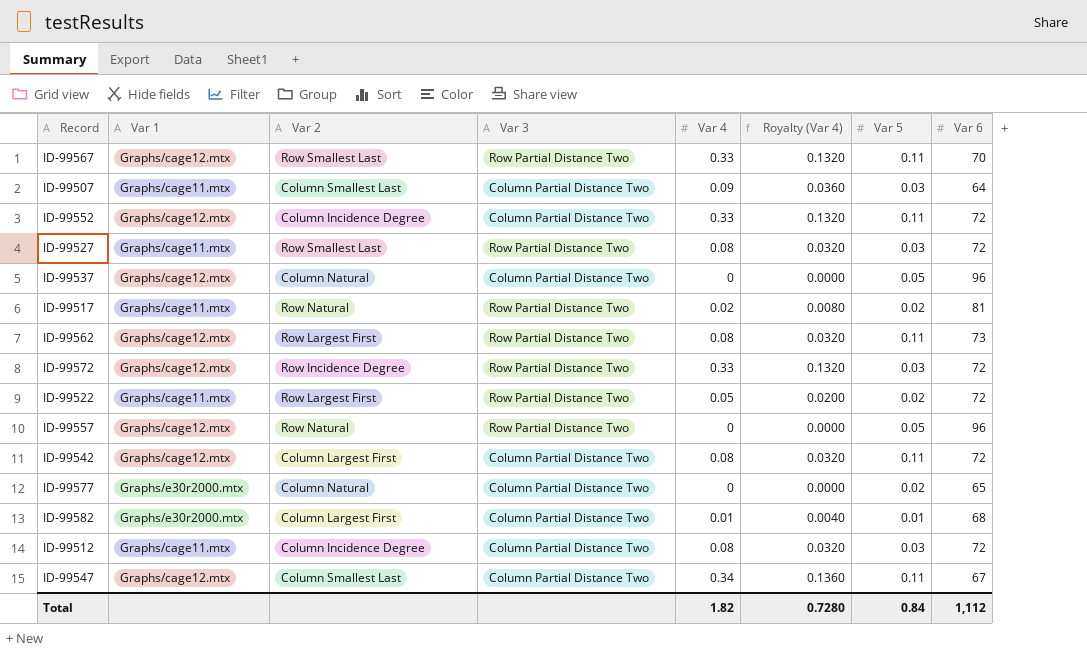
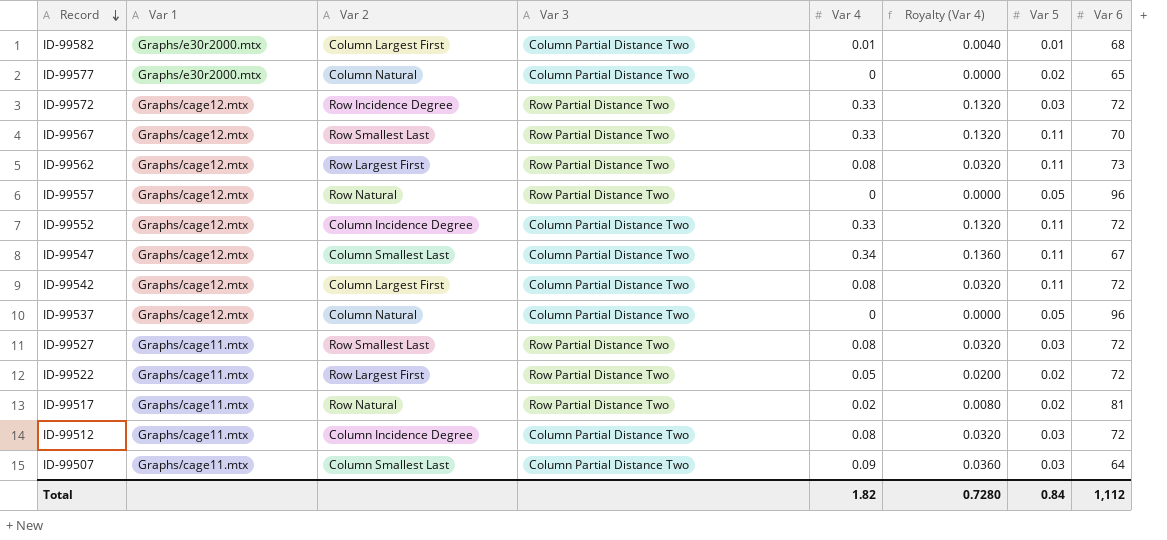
row order: none -> Record descending

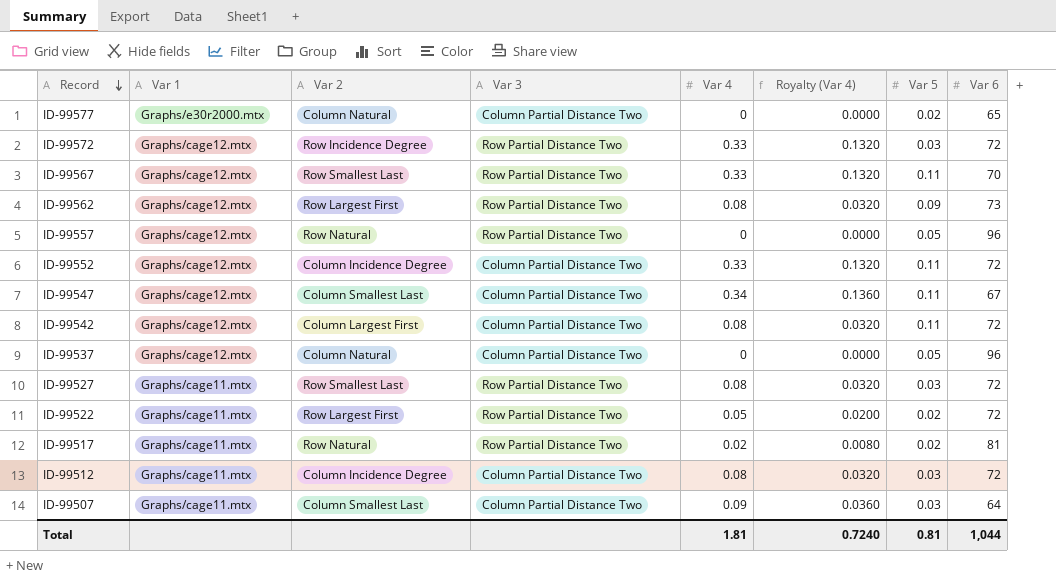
row ID-99582: Graphs/e30r2000.mtx | Column Largest First | Column Partial Distance Two | 0.01 | 0.0040 | 0.01 | 68 -> none
ID-99562 | Var 5: 0.11 -> 0.09
Total | Var 4: 1.82 -> 1.81
Total | Royalty (Var 4): 0.7280 -> 0.7240
Total | Var 5: 0.84 -> 0.81
Total | Var 6: 1,112 -> 1,044

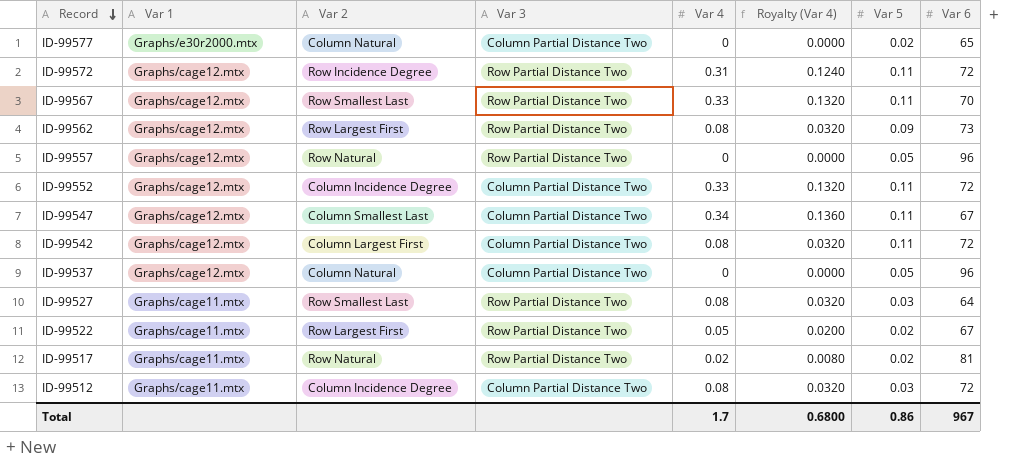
row ID-99507: Graphs/cage11.mtx | Column Smallest Last | Column Partial Distance Two | 0.09 | 0.0360 | 0.03 | 64 -> none
ID-99572 | Var 4: 0.33 -> 0.31
ID-99572 | Royalty (Var 4): 0.1320 -> 0.1240
ID-99572 | Var 5: 0.03 -> 0.11
ID-99527 | Var 6: 72 -> 64
ID-99522 | Var 6: 72 -> 67
Total | Var 4: 1.81 -> 1.7
Total | Royalty (Var 4): 0.7240 -> 0.6800
Total | Var 5: 0.81 -> 0.86
Total | Var 6: 1,044 -> 967

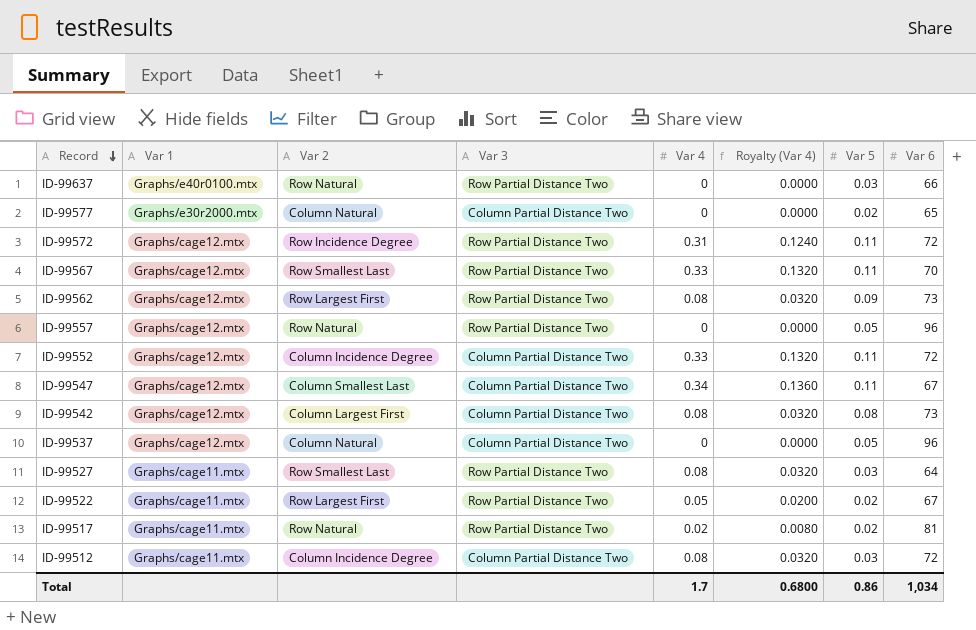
row ID-99637: none -> Graphs/e40r0100.mtx | Row Natural | Row Partial Distance Two | 0 | 0.0000 | 0.03 | 66
ID-99542 | Var 5: 0.11 -> 0.08
ID-99542 | Var 6: 72 -> 73
Total | Var 6: 967 -> 1,034

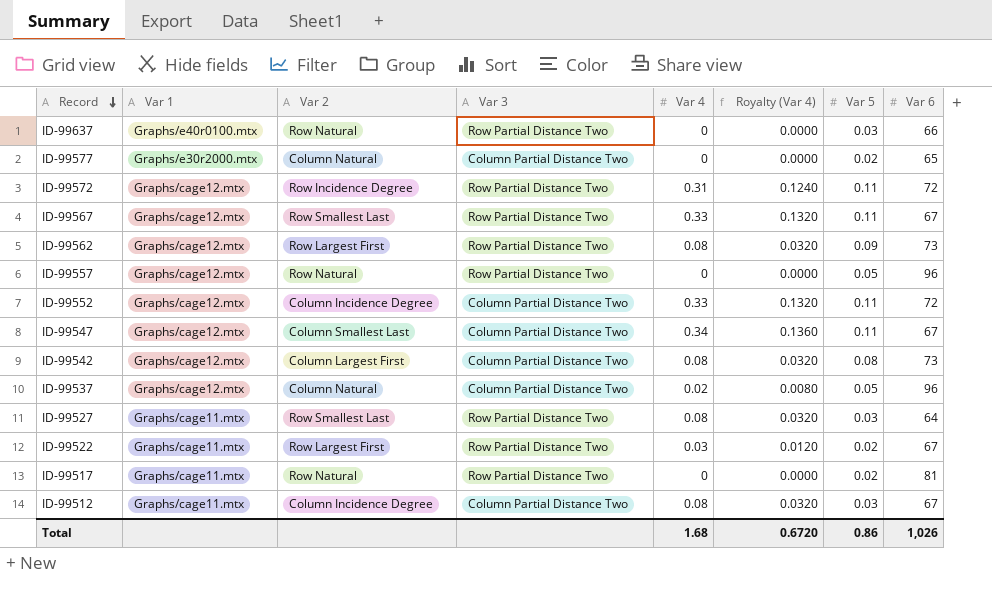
ID-99567 | Var 6: 70 -> 67
ID-99537 | Var 4: 0 -> 0.02
ID-99537 | Royalty (Var 4): 0.0000 -> 0.0080
ID-99522 | Var 4: 0.05 -> 0.03
ID-99522 | Royalty (Var 4): 0.0200 -> 0.0120
ID-99517 | Var 4: 0.02 -> 0
ID-99517 | Royalty (Var 4): 0.0080 -> 0.0000
ID-99512 | Var 6: 72 -> 67
Total | Var 4: 1.7 -> 1.68
Total | Royalty (Var 4): 0.6800 -> 0.6720
Total | Var 6: 1,034 -> 1,026

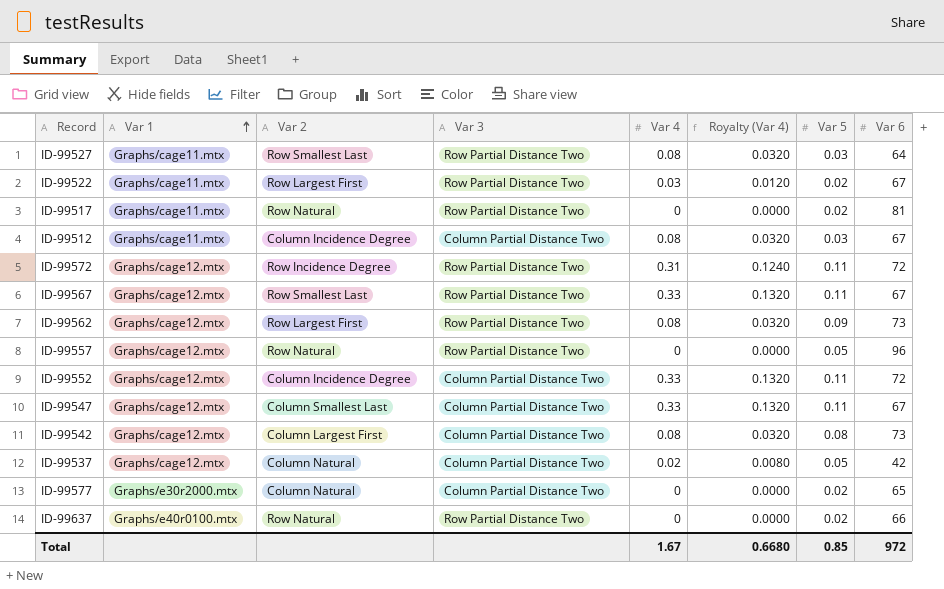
row order: Record descending -> Var 1 ascending
ID-99547 | Var 4: 0.34 -> 0.33
ID-99547 | Royalty (Var 4): 0.1360 -> 0.1320
ID-99537 | Var 6: 96 -> 42
ID-99637 | Var 5: 0.03 -> 0.02
Total | Var 4: 1.68 -> 1.67
Total | Royalty (Var 4): 0.6720 -> 0.6680
Total | Var 5: 0.86 -> 0.85
Total | Var 6: 1,026 -> 972

